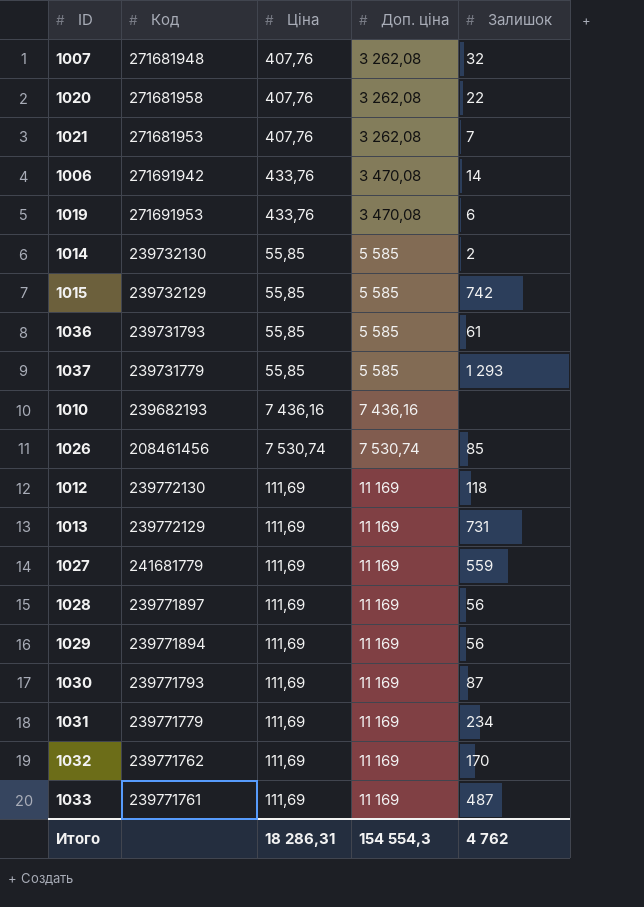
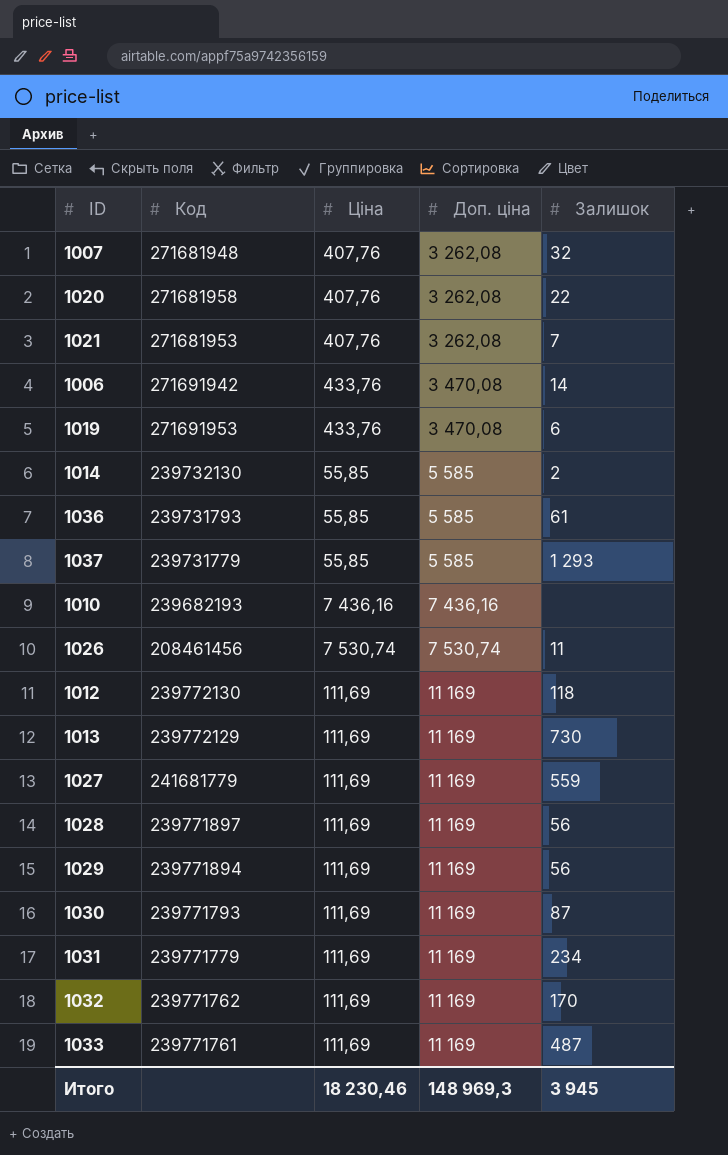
row 1015: 239732129 | 55,85 | 5 585 | 742 -> none
1026 | Залишок: 85 -> 11
1013 | Залишок: 731 -> 730
Итого | Ціна: 18 286,31 -> 18 230,46
Итого | Доп. ціна: 154 554,3 -> 148 969,3
Итого | Залишок: 4 762 -> 3 945

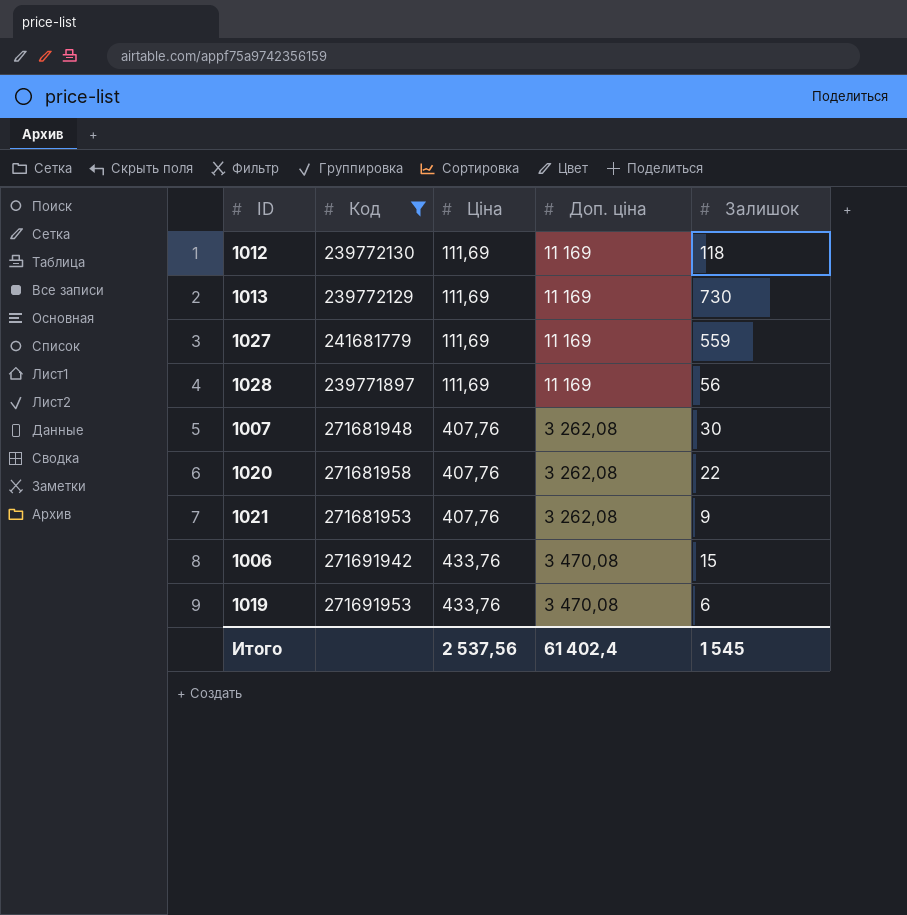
filter: none -> Код >= 239771897
row order: Доп. ціна ascending -> Ціна ascending
1007 | Залишок: 32 -> 30
1021 | Залишок: 7 -> 9
1006 | Залишок: 14 -> 15
Итого | Ціна: 18 230,46 -> 2 537,56
Итого | Доп. ціна: 148 969,3 -> 61 402,4
Итого | Залишок: 3 945 -> 1 545

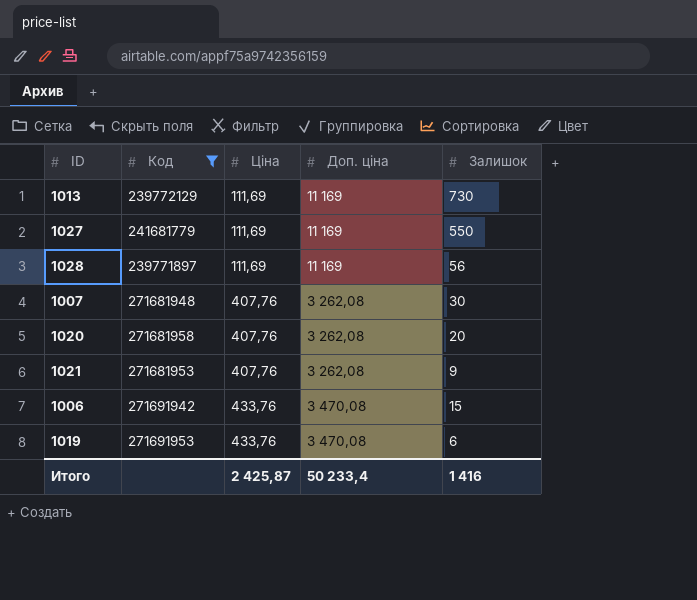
row 1012: 239772130 | 111,69 | 11 169 | 118 -> none
1027 | Залишок: 559 -> 550
1020 | Залишок: 22 -> 20
Итого | Ціна: 2 537,56 -> 2 425,87
Итого | Доп. ціна: 61 402,4 -> 50 233,4
Итого | Залишок: 1 545 -> 1 416

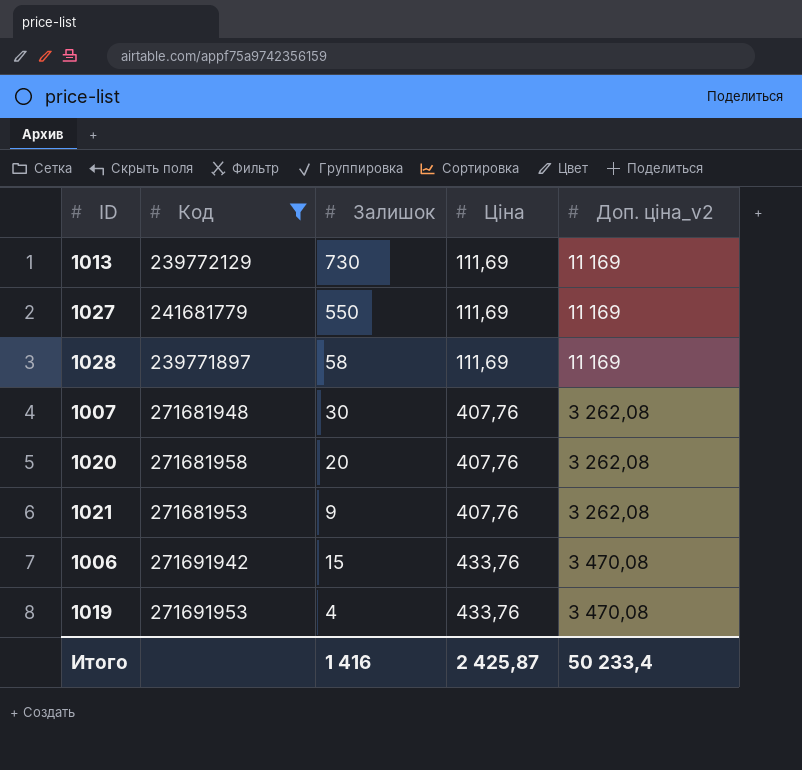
column Залишок | position: 5 -> 3
column name: Доп. ціна -> Доп. ціна_v2
1028 | Залишок: 56 -> 58
1019 | Залишок: 6 -> 4

